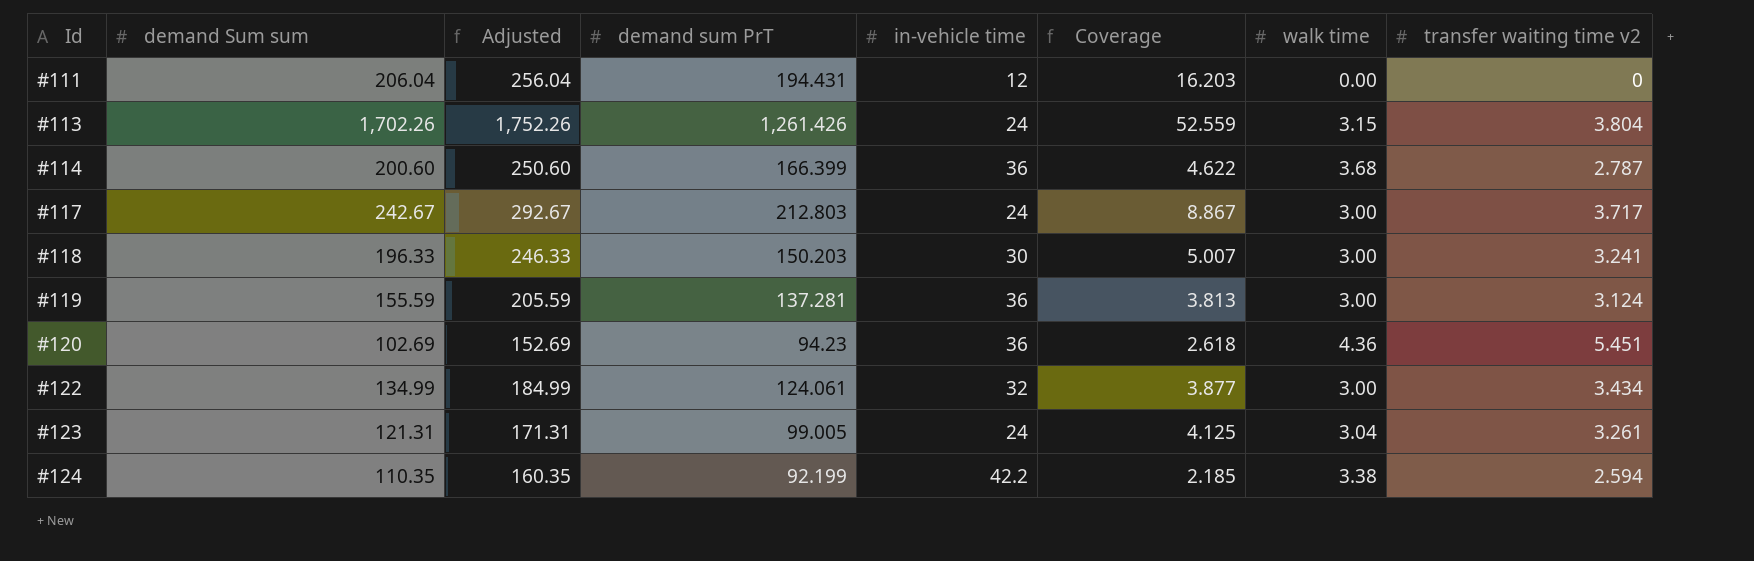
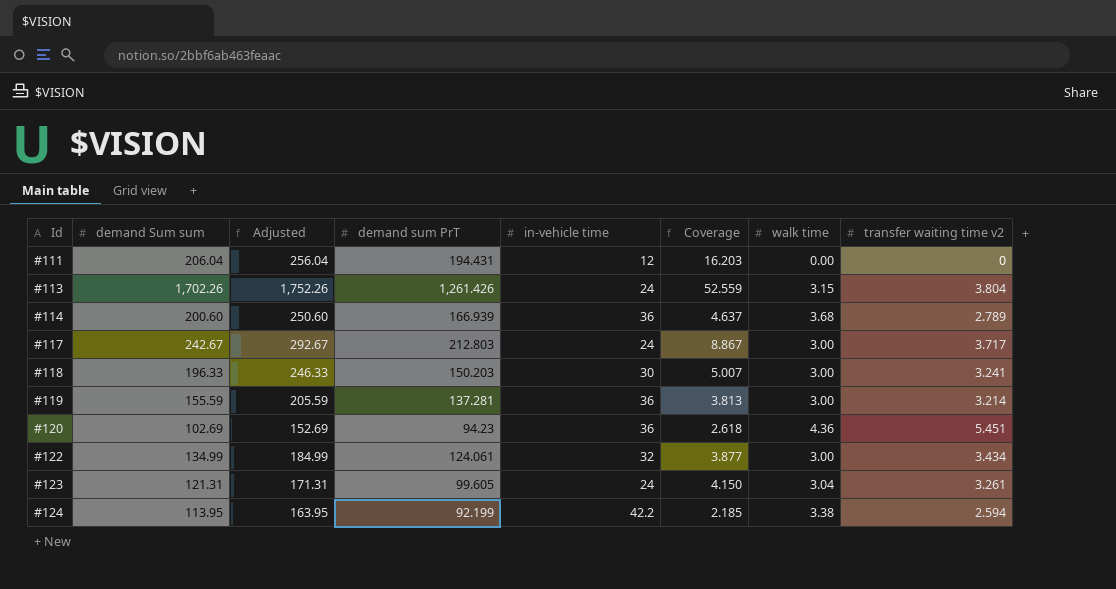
#114 | demand sum PrT: 166.399 -> 166.939
#114 | Coverage: 4.622 -> 4.637
#114 | transfer waiting time v2: 2.787 -> 2.789
#119 | transfer waiting time v2: 3.124 -> 3.214
#123 | demand sum PrT: 99.005 -> 99.605
#123 | Coverage: 4.125 -> 4.150
#124 | demand Sum sum: 110.35 -> 113.95
#124 | Adjusted: 160.35 -> 163.95

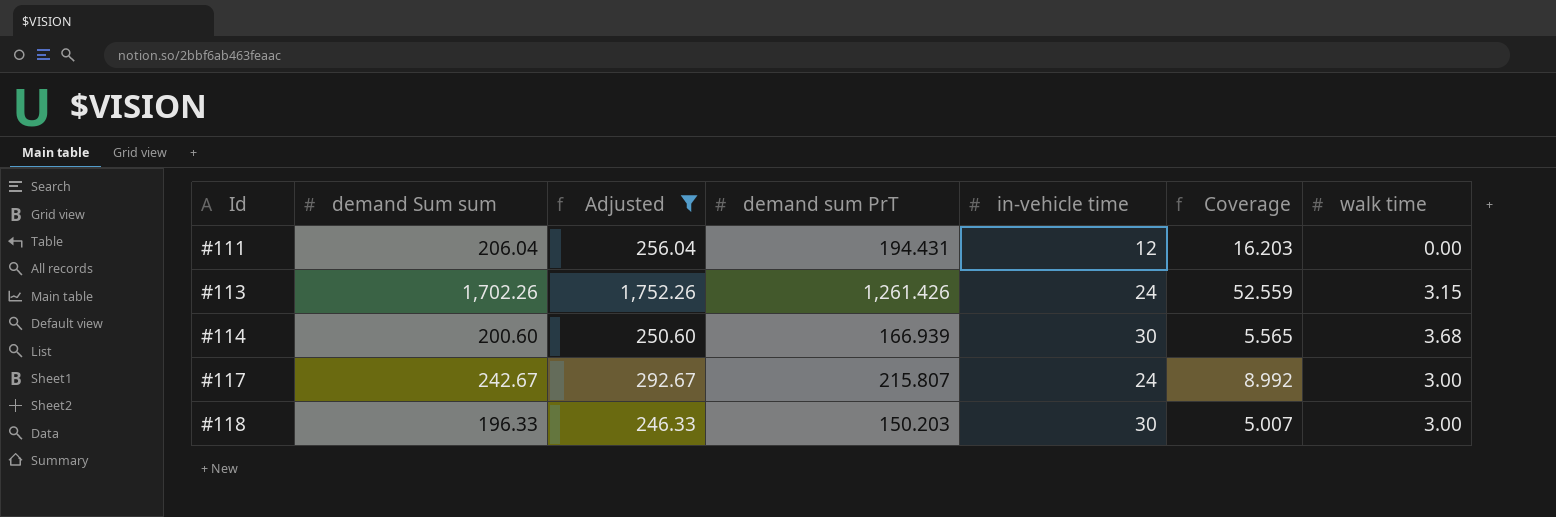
filter: none -> Adjusted >= 246.33
column transfer waiting time v2 | position: 8 -> none
#114 | in-vehicle time: 36 -> 30
#114 | Coverage: 4.637 -> 5.565
#117 | demand sum PrT: 212.803 -> 215.807
#117 | Coverage: 8.867 -> 8.992

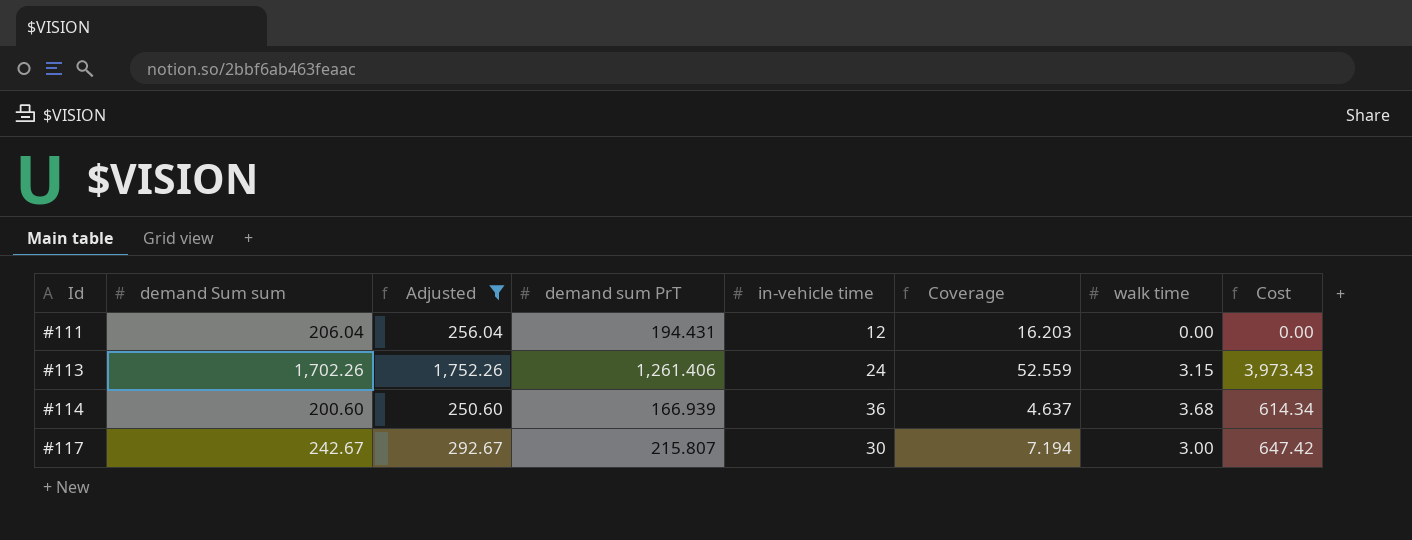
column Cost | formula: none -> [demand sum PrT] * [walk time]
row #118: 196.33 | 246.33 | 150.203 | 30 | 5.007 | 3.00 -> none
#113 | demand sum PrT: 1,261.426 -> 1,261.406
#114 | in-vehicle time: 30 -> 36
#114 | Coverage: 5.565 -> 4.637
#117 | in-vehicle time: 24 -> 30
#117 | Coverage: 8.992 -> 7.194

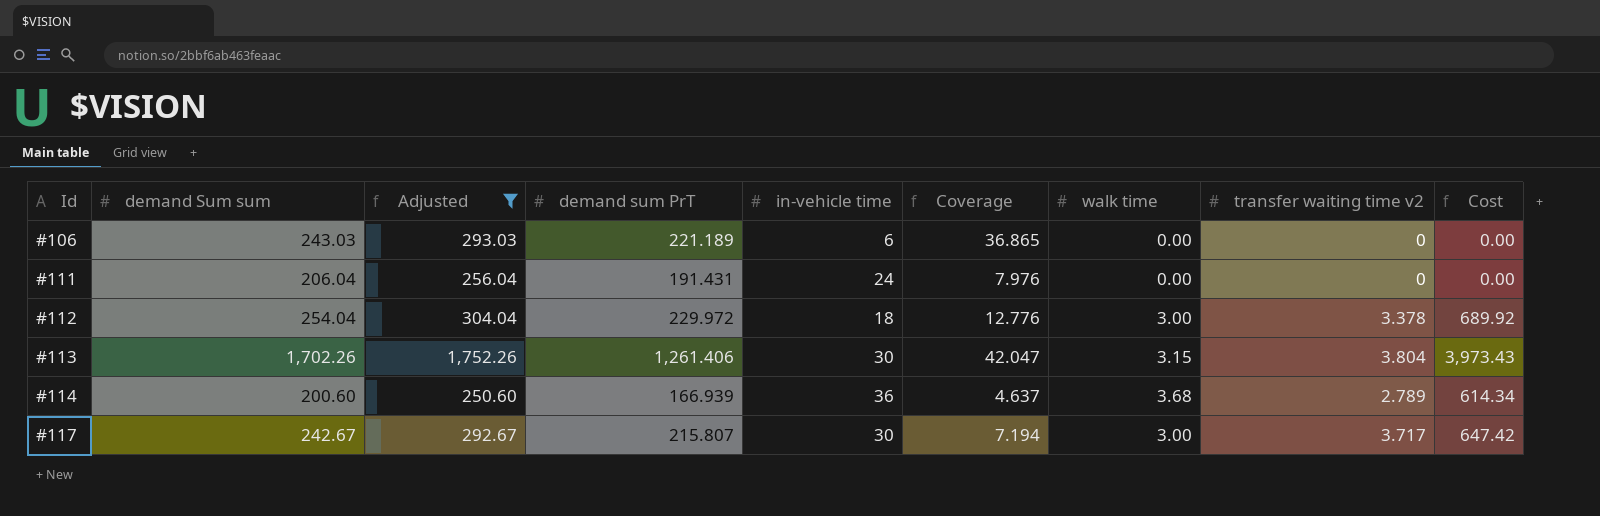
column transfer waiting time v2 | position: none -> 8
row #106: none -> 243.03 | 293.03 | 221.189 | 6 | 36.865 | 0.00 | 0 | 0.00
#111 | demand sum PrT: 194.431 -> 191.431
#111 | in-vehicle time: 12 -> 24
#111 | Coverage: 16.203 -> 7.976
row #112: none -> 254.04 | 304.04 | 229.972 | 18 | 12.776 | 3.00 | 3.378 | 689.92
#113 | in-vehicle time: 24 -> 30
#113 | Coverage: 52.559 -> 42.047

